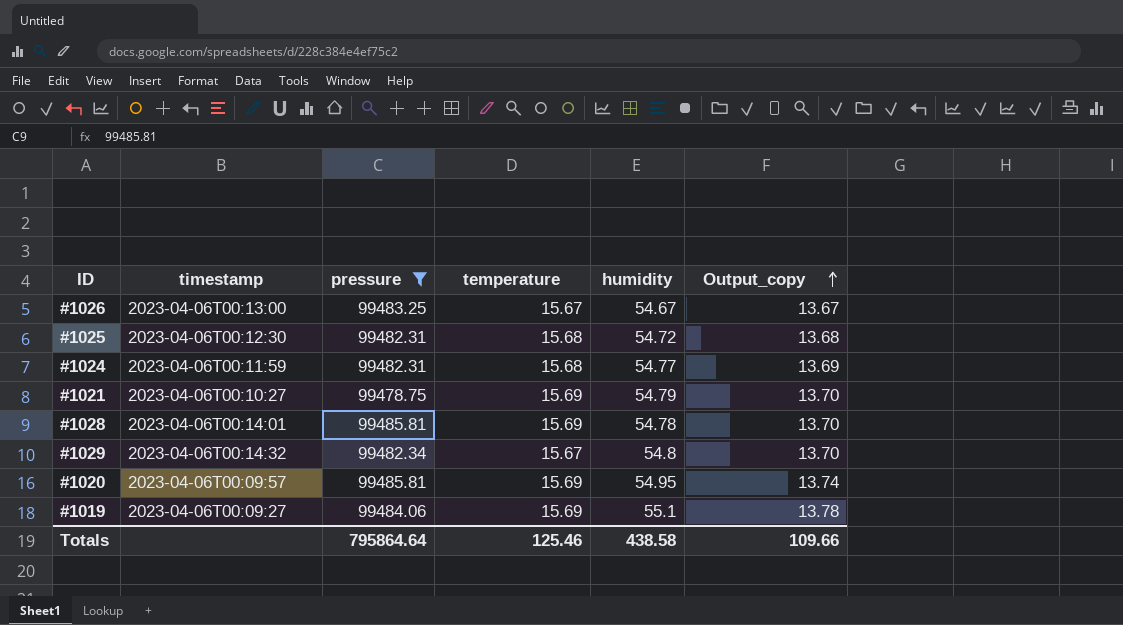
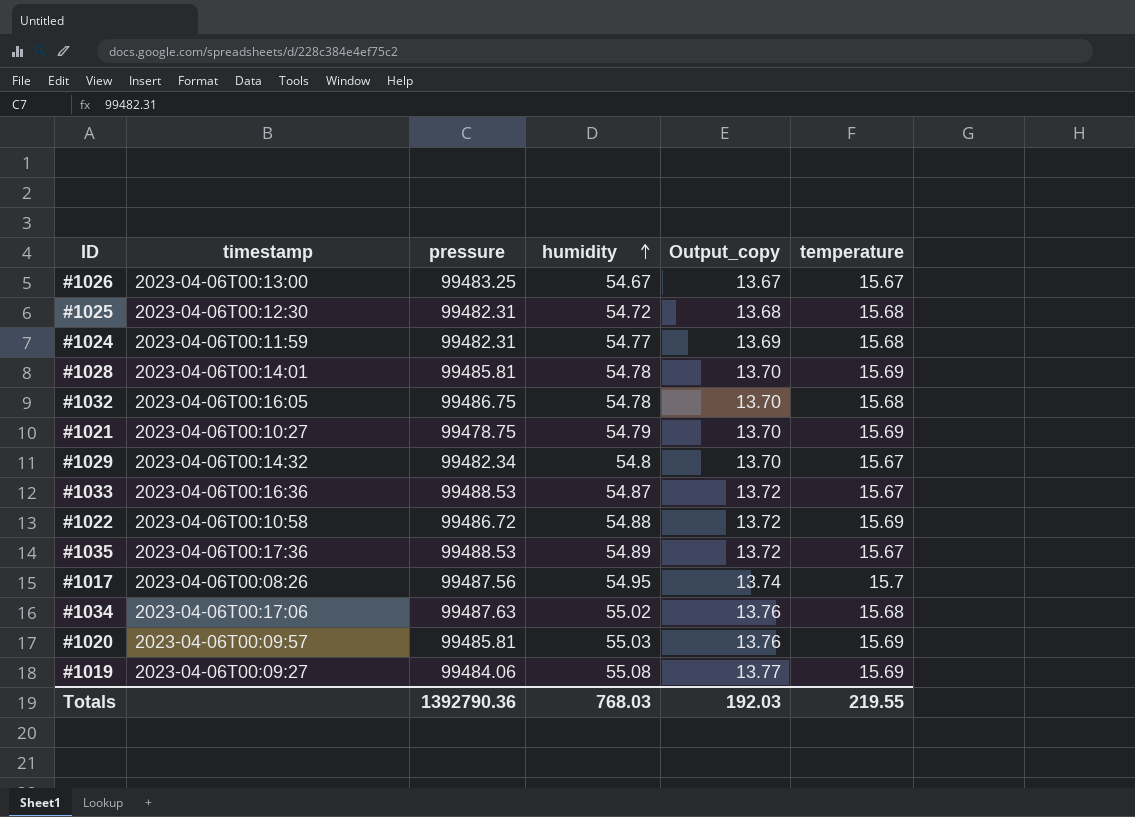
filter: pressure <= 99485.81 -> none
row order: Output_copy ascending -> humidity ascending
column temperature | position: 4 -> 6
#1020 | humidity: 54.95 -> 55.03
#1020 | Output_copy: 13.74 -> 13.76
#1019 | humidity: 55.1 -> 55.08
#1019 | Output_copy: 13.78 -> 13.77
Totals | pressure: 795864.64 -> 1392790.36
Totals | humidity: 438.58 -> 768.03
Totals | Output_copy: 109.66 -> 192.03
Totals | temperature: 125.46 -> 219.55

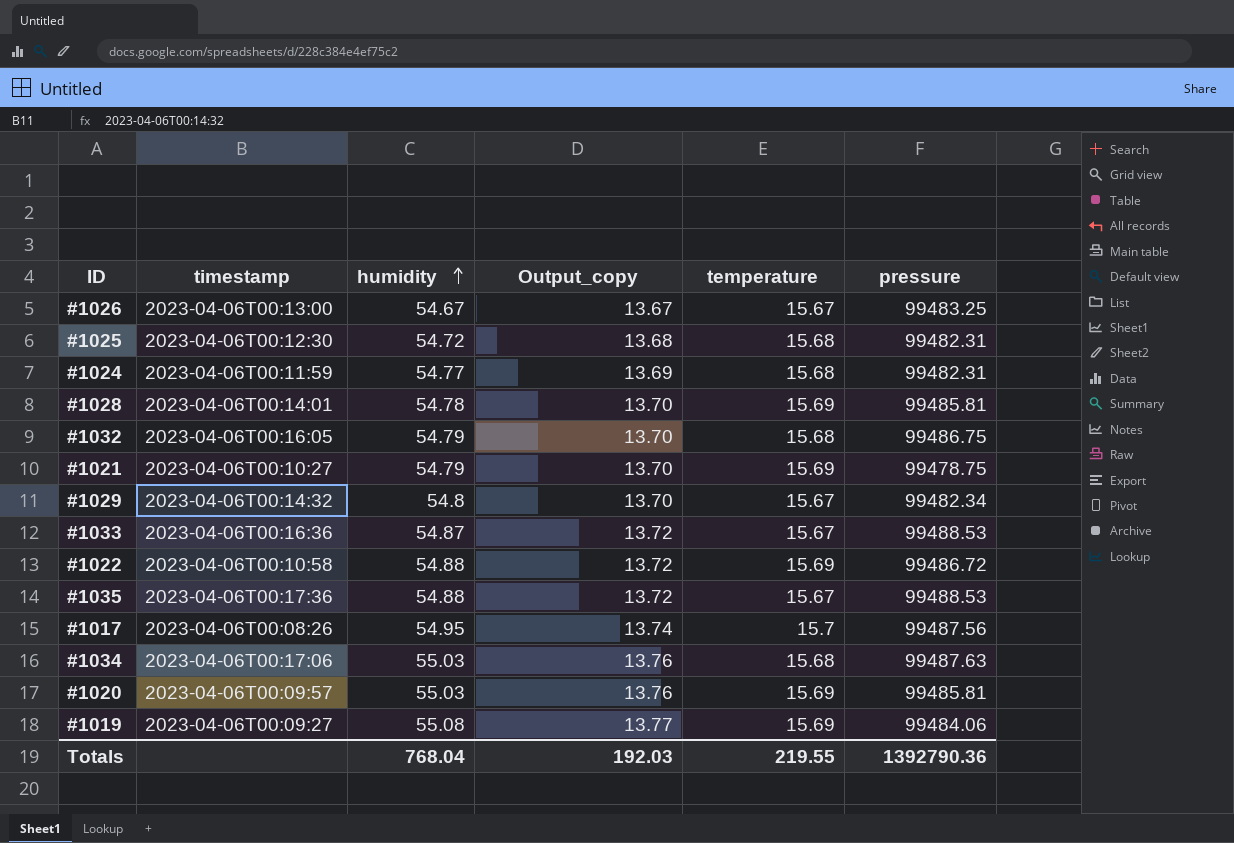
column pressure | position: 3 -> 6
#1032 | humidity: 54.78 -> 54.79
#1035 | humidity: 54.89 -> 54.88
#1034 | humidity: 55.02 -> 55.03
Totals | humidity: 768.03 -> 768.04

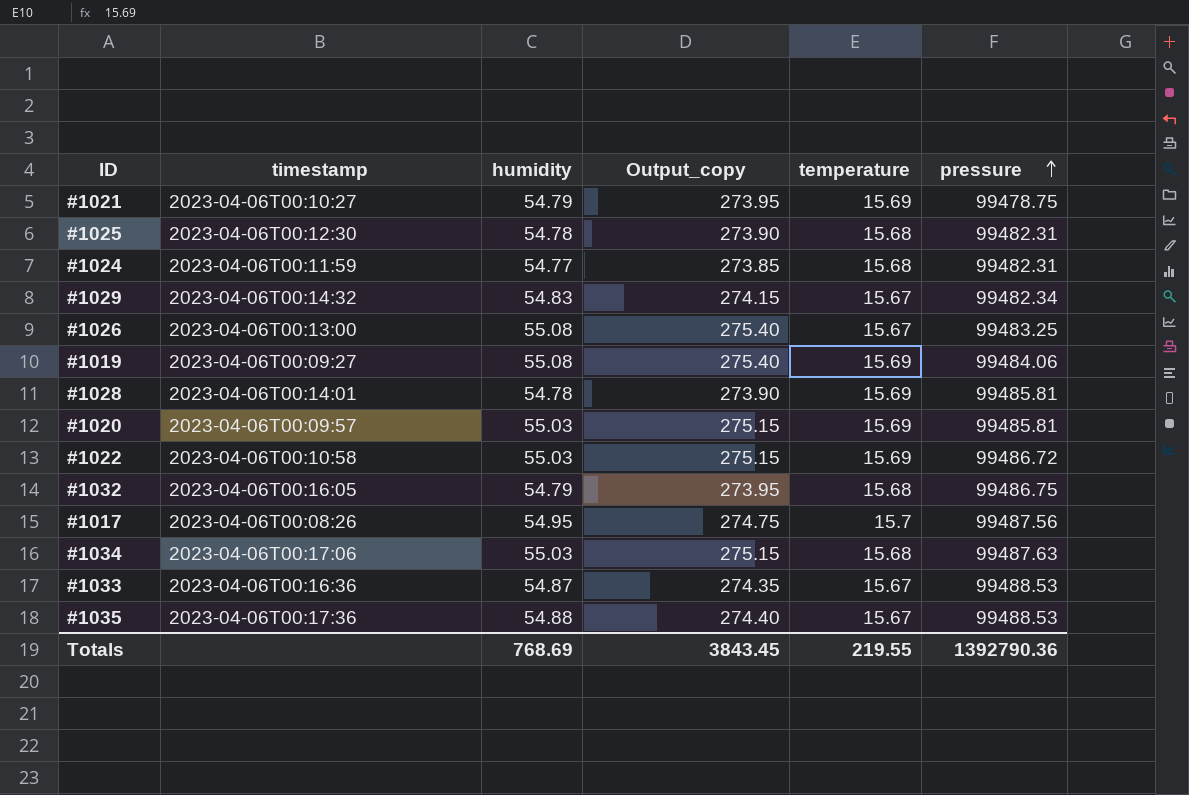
row order: humidity ascending -> pressure ascending
column Output_copy | formula: [humidity] * 0.25 -> [humidity] * 5
#1025 | humidity: 54.72 -> 54.78
#1029 | humidity: 54.8 -> 54.83
#1026 | humidity: 54.67 -> 55.08
#1022 | humidity: 54.88 -> 55.03
Totals | humidity: 768.04 -> 768.69
Totals | Output_copy: 192.03 -> 3843.45

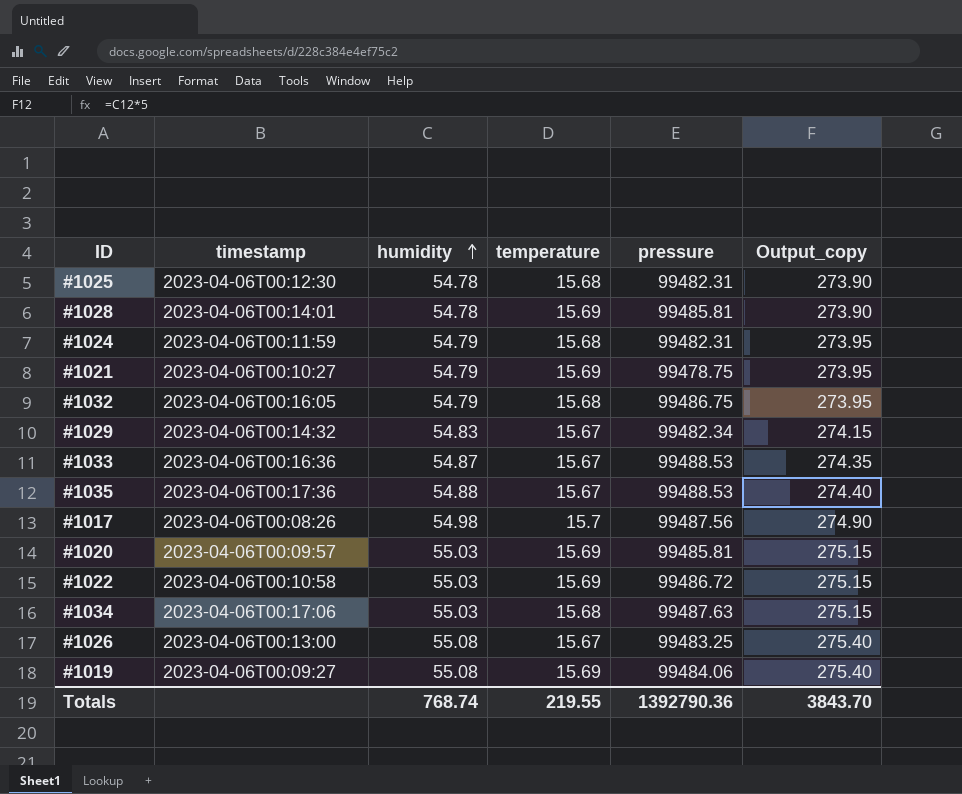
row order: pressure ascending -> humidity ascending
column Output_copy | position: 4 -> 6
#1024 | humidity: 54.77 -> 54.79
#1024 | Output_copy: 273.85 -> 273.95
#1017 | humidity: 54.95 -> 54.98
#1017 | Output_copy: 274.75 -> 274.90
Totals | humidity: 768.69 -> 768.74
Totals | Output_copy: 3843.45 -> 3843.70

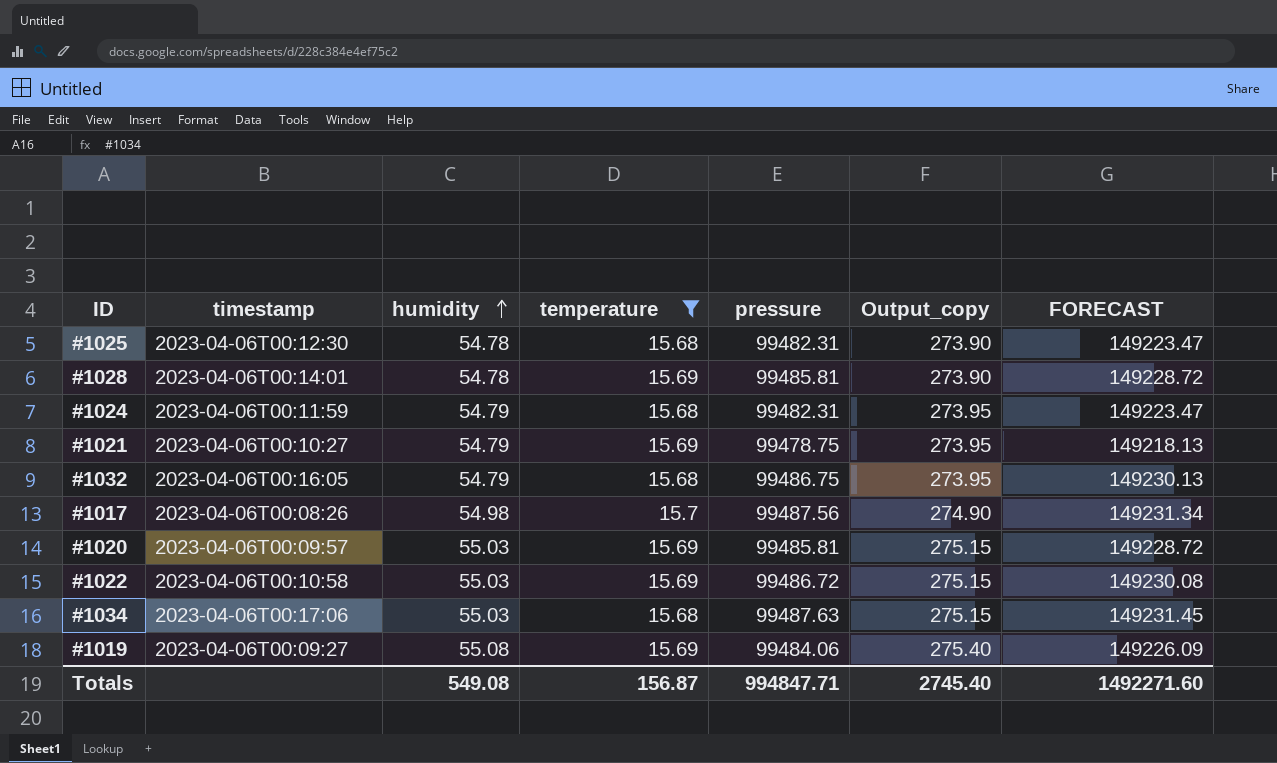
filter: none -> temperature != 15.67
column FORECAST | formula: none -> [pressure] * 1.5
Totals | humidity: 768.74 -> 549.08
Totals | temperature: 219.55 -> 156.87
Totals | pressure: 1392790.36 -> 994847.71
Totals | Output_copy: 3843.70 -> 2745.40

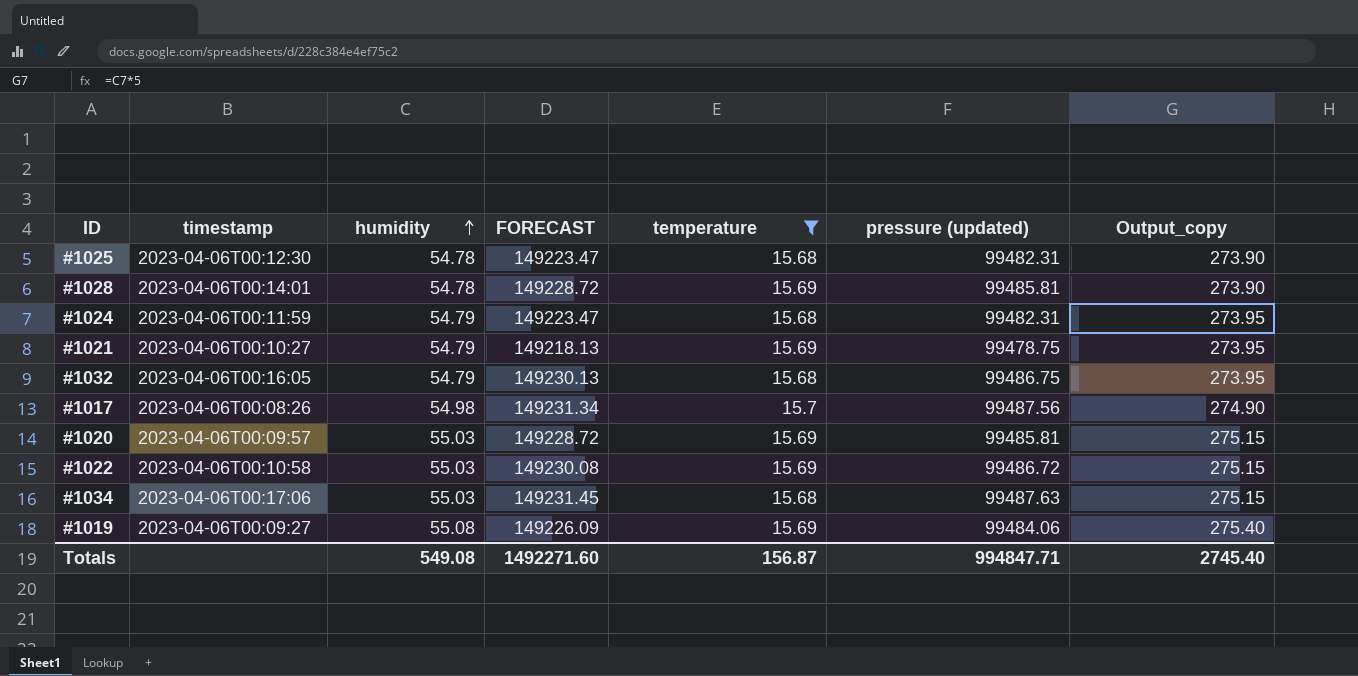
column FORECAST | position: 7 -> 4
column name: pressure -> pressure (updated)

